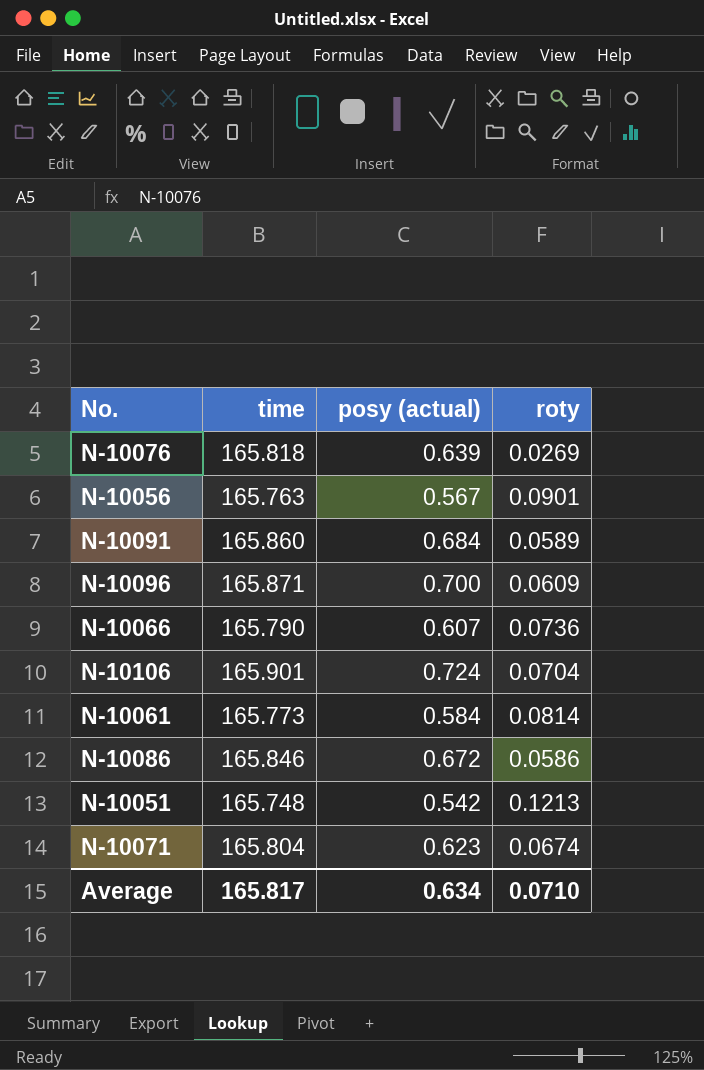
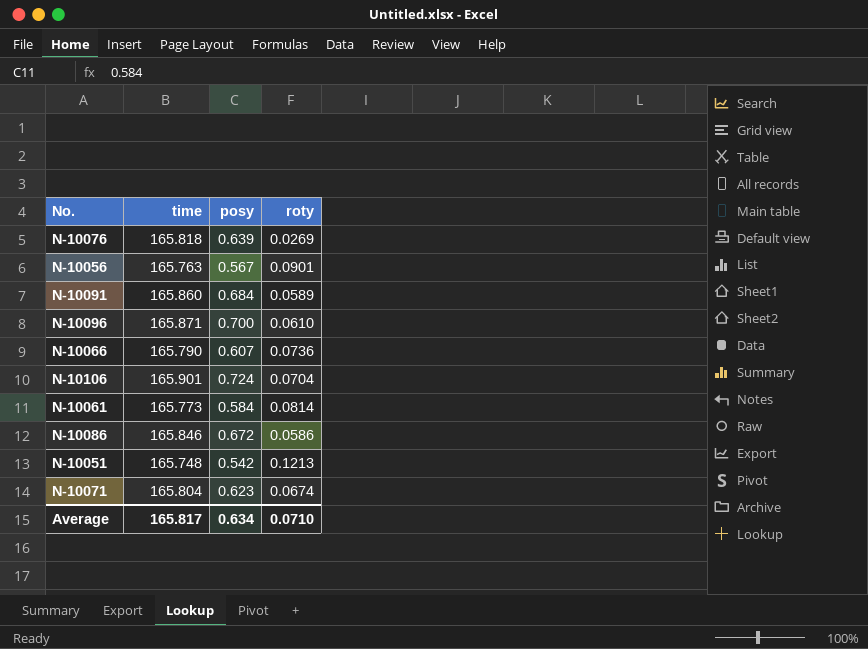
column name: posy (actual) -> posy
N-10096 | roty: 0.0609 -> 0.0610

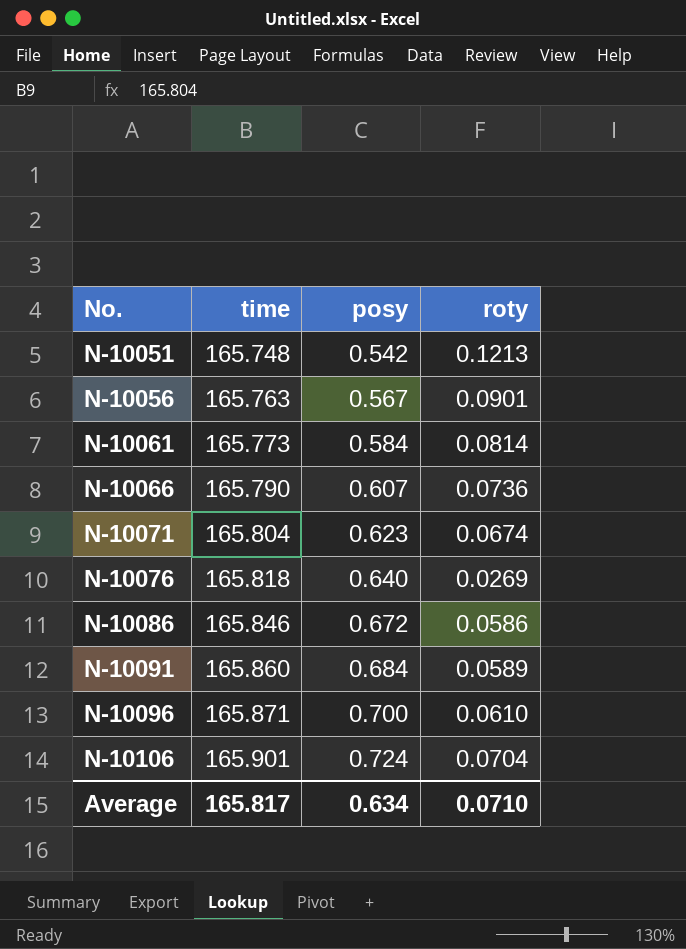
row order: none -> No. ascending
N-10076 | posy: 0.639 -> 0.640

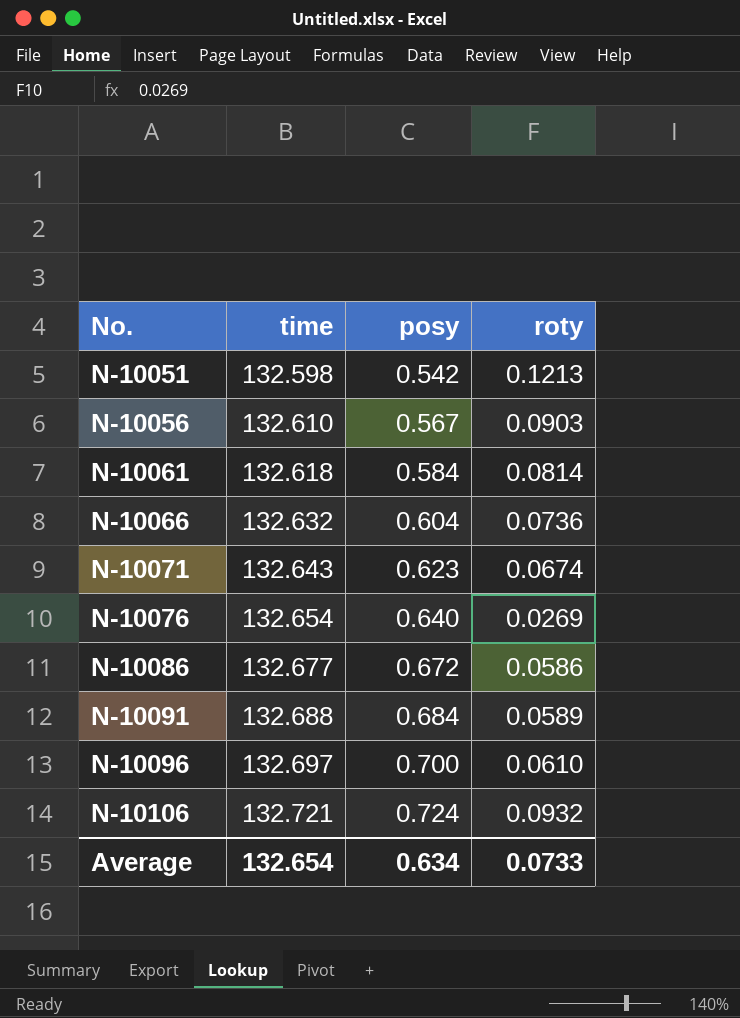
N-10051 | time: 165.748 -> 132.598
N-10056 | time: 165.763 -> 132.610
N-10056 | roty: 0.0901 -> 0.0903
N-10061 | time: 165.773 -> 132.618
N-10066 | time: 165.790 -> 132.632
N-10066 | posy: 0.607 -> 0.604
N-10071 | time: 165.804 -> 132.643
N-10076 | time: 165.818 -> 132.654
N-10086 | time: 165.846 -> 132.677
N-10091 | time: 165.860 -> 132.688
N-10096 | time: 165.871 -> 132.697
N-10106 | time: 165.901 -> 132.721
N-10106 | roty: 0.0704 -> 0.0932
Average | time: 165.817 -> 132.654
Average | roty: 0.0710 -> 0.0733

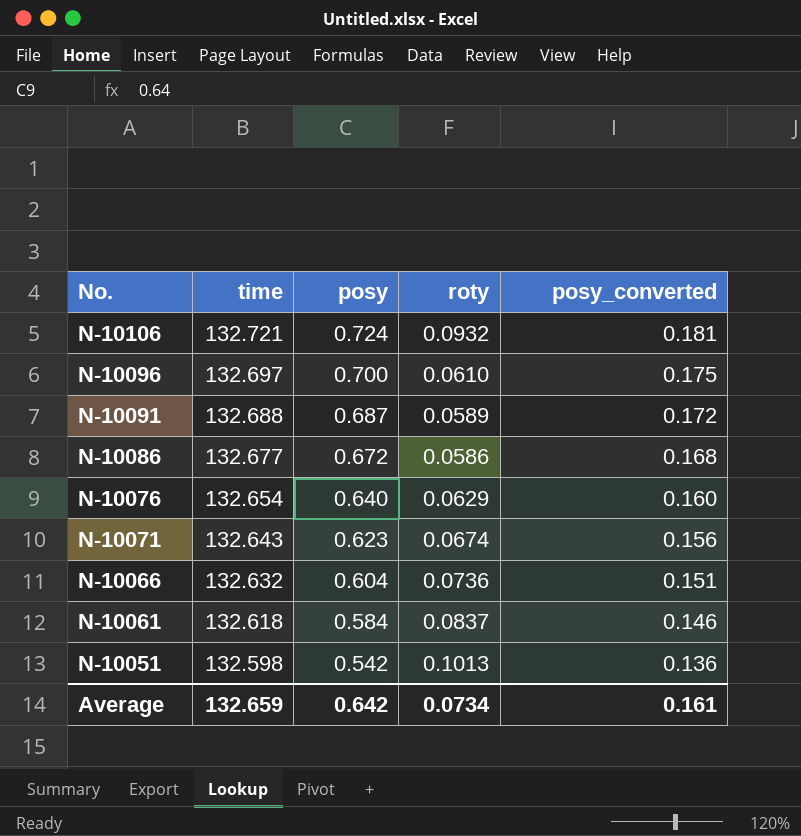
row order: No. ascending -> No. descending
column posy_converted | formula: none -> [posy] * 0.25
row N-10056: 132.610 | 0.567 | 0.0903 -> none
N-10091 | posy: 0.684 -> 0.687
N-10076 | roty: 0.0269 -> 0.0629
N-10061 | roty: 0.0814 -> 0.0837
N-10051 | roty: 0.1213 -> 0.1013
Average | time: 132.654 -> 132.659
Average | posy: 0.634 -> 0.642
Average | roty: 0.0733 -> 0.0734

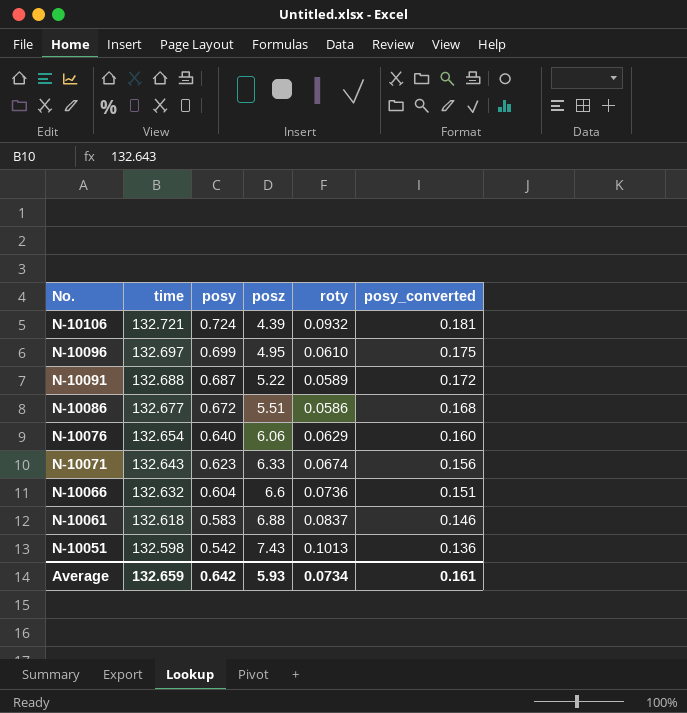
column posz | position: none -> 4
N-10096 | posy: 0.700 -> 0.699
N-10061 | posy: 0.584 -> 0.583

